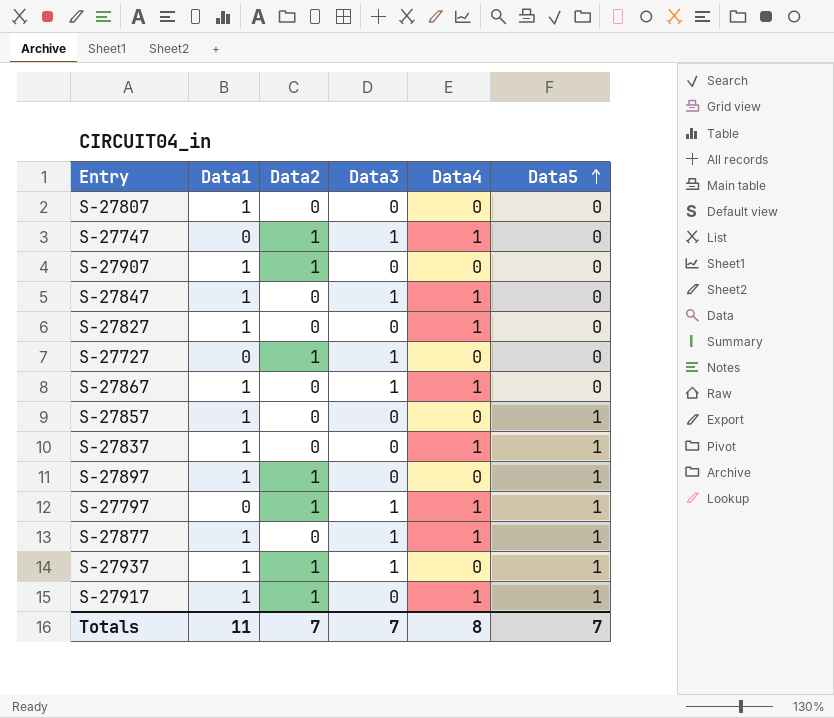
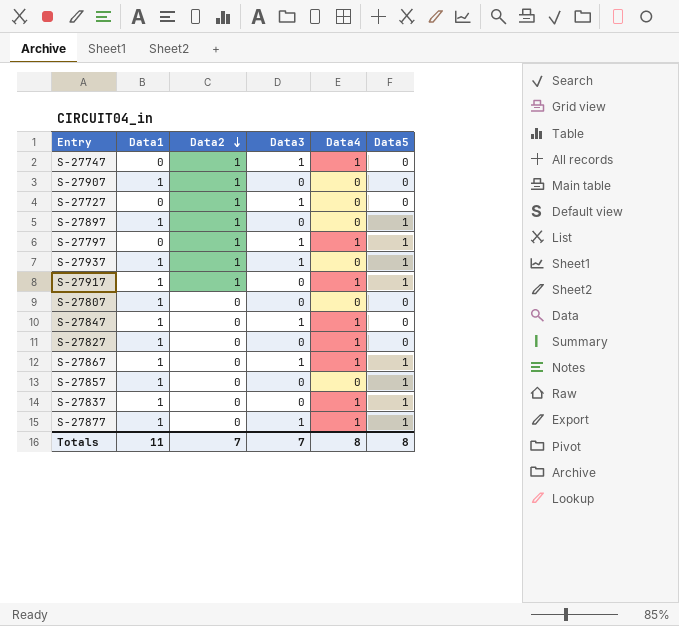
row order: Data5 ascending -> Data2 descending
S-27867 | Data5: 0 -> 1
Totals | Data5: 7 -> 8

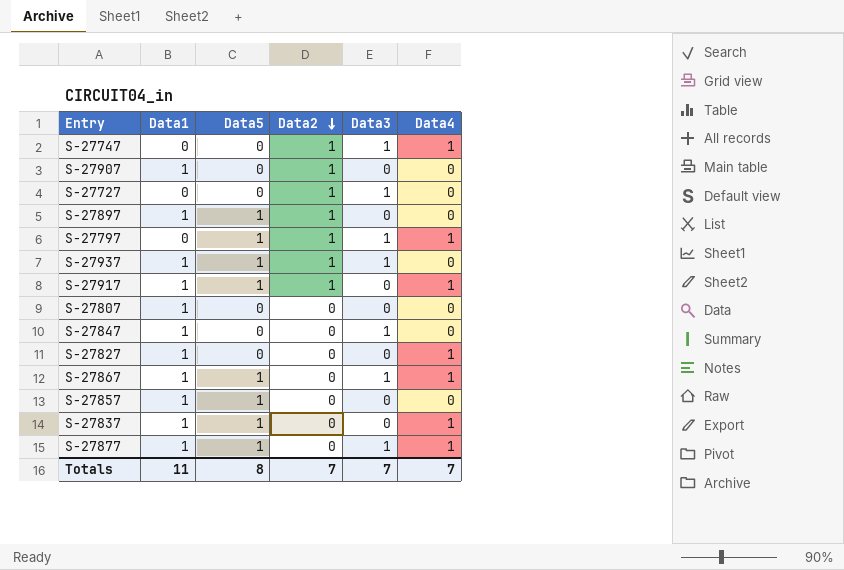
column Data5 | position: 6 -> 3
S-27847 | Data4: 1 -> 0
Totals | Data4: 8 -> 7

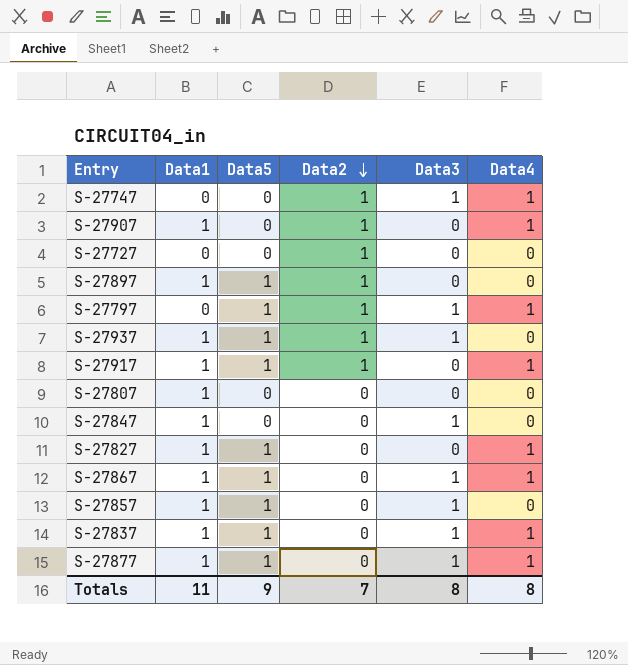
S-27907 | Data4: 0 -> 1
S-27727 | Data3: 1 -> 0
S-27827 | Data5: 0 -> 1
S-27857 | Data3: 0 -> 1
S-27837 | Data3: 0 -> 1
Totals | Data5: 8 -> 9
Totals | Data3: 7 -> 8
Totals | Data4: 7 -> 8

